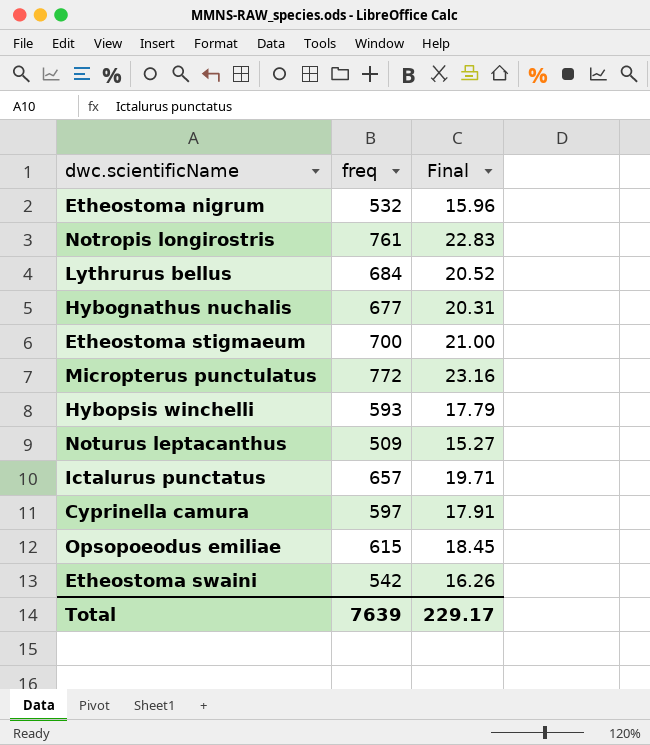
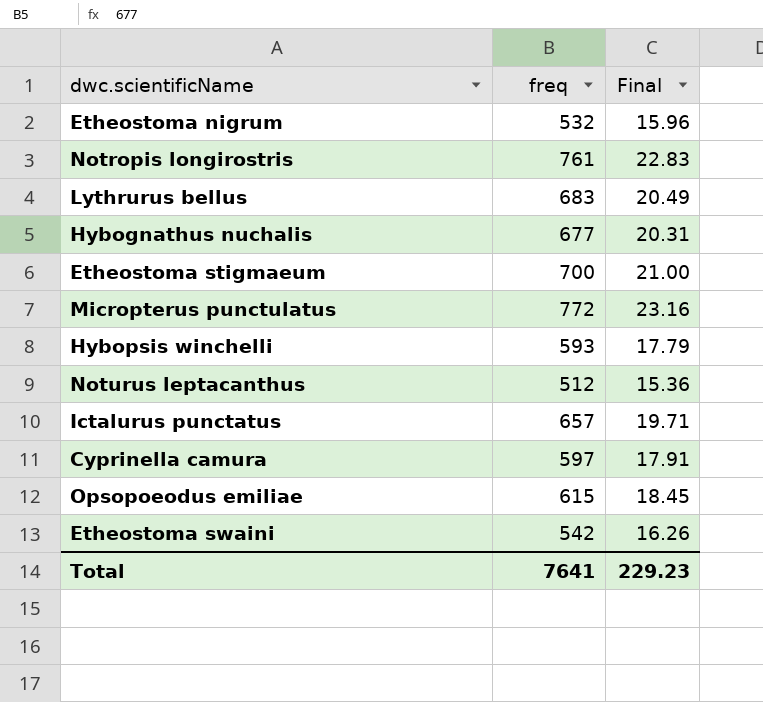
Lythrurus bellus | freq: 684 -> 683
Lythrurus bellus | Final: 20.52 -> 20.49
Noturus leptacanthus | freq: 509 -> 512
Noturus leptacanthus | Final: 15.27 -> 15.36
Total | freq: 7639 -> 7641
Total | Final: 229.17 -> 229.23

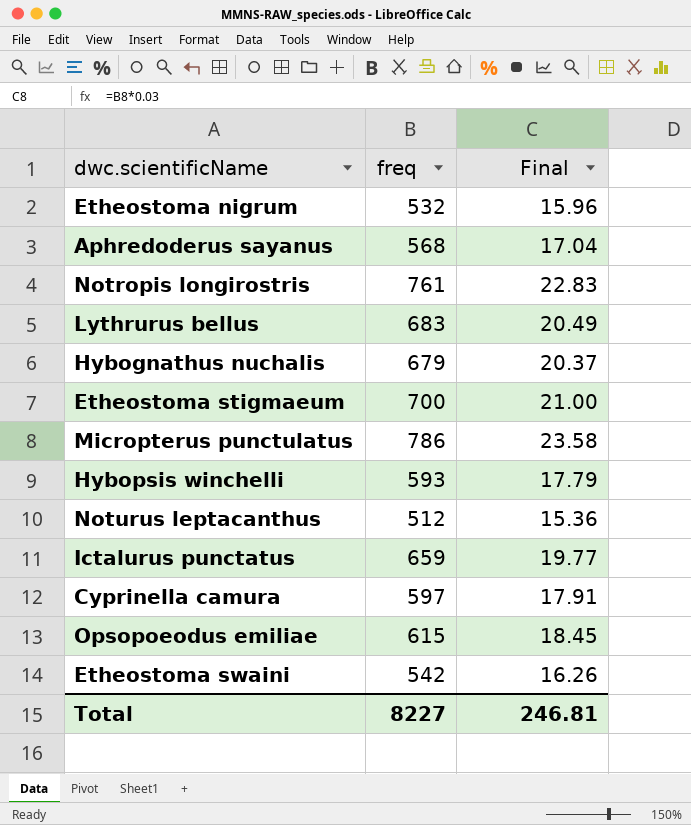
row Aphredoderus sayanus: none -> 568 | 17.04
Hybognathus nuchalis | freq: 677 -> 679
Hybognathus nuchalis | Final: 20.31 -> 20.37
Micropterus punctulatus | freq: 772 -> 786
Micropterus punctulatus | Final: 23.16 -> 23.58
Ictalurus punctatus | freq: 657 -> 659
Ictalurus punctatus | Final: 19.71 -> 19.77
Total | freq: 7641 -> 8227
Total | Final: 229.23 -> 246.81

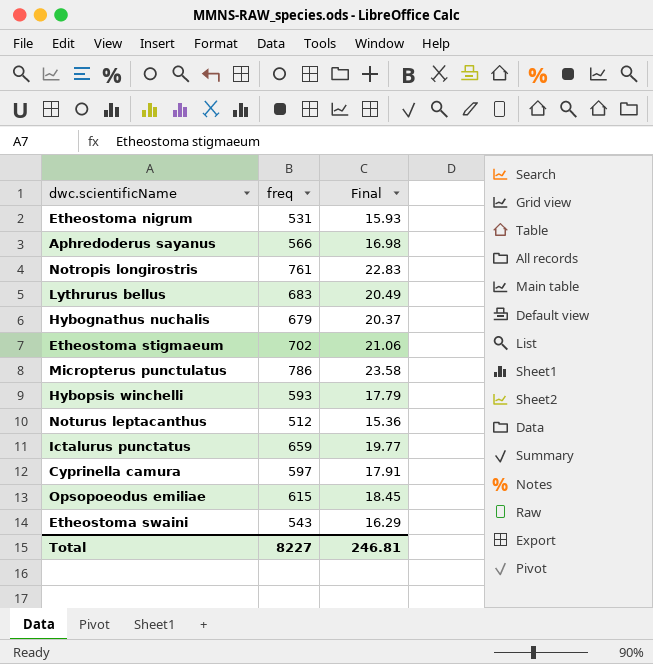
Etheostoma nigrum | freq: 532 -> 531
Etheostoma nigrum | Final: 15.96 -> 15.93
Aphredoderus sayanus | freq: 568 -> 566
Aphredoderus sayanus | Final: 17.04 -> 16.98
Etheostoma stigmaeum | freq: 700 -> 702
Etheostoma stigmaeum | Final: 21.00 -> 21.06
Etheostoma swaini | freq: 542 -> 543
Etheostoma swaini | Final: 16.26 -> 16.29

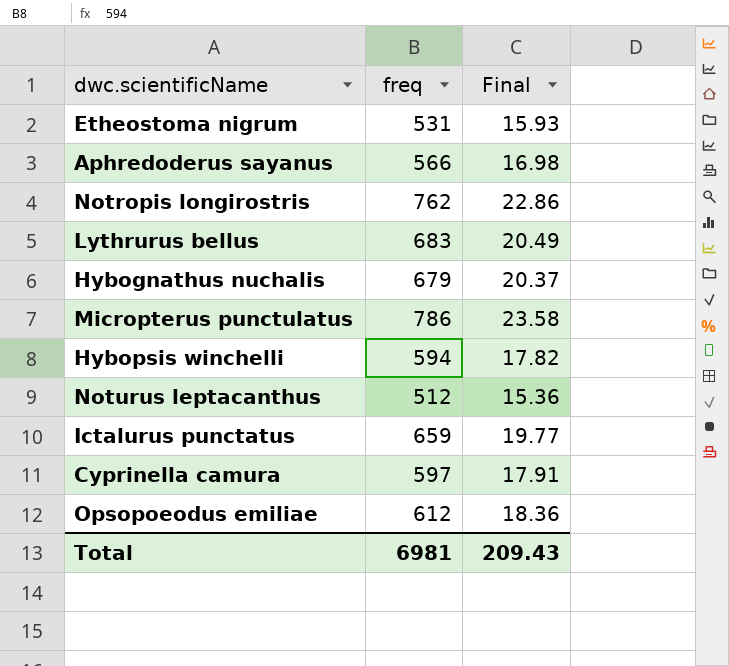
row Etheostoma stigmaeum: 702 | 21.06 -> none
row Etheostoma swaini: 543 | 16.29 -> none
Notropis longirostris | freq: 761 -> 762
Notropis longirostris | Final: 22.83 -> 22.86
Hybopsis winchelli | freq: 593 -> 594
Hybopsis winchelli | Final: 17.79 -> 17.82
Opsopoeodus emiliae | freq: 615 -> 612
Opsopoeodus emiliae | Final: 18.45 -> 18.36
Total | freq: 8227 -> 6981
Total | Final: 246.81 -> 209.43

